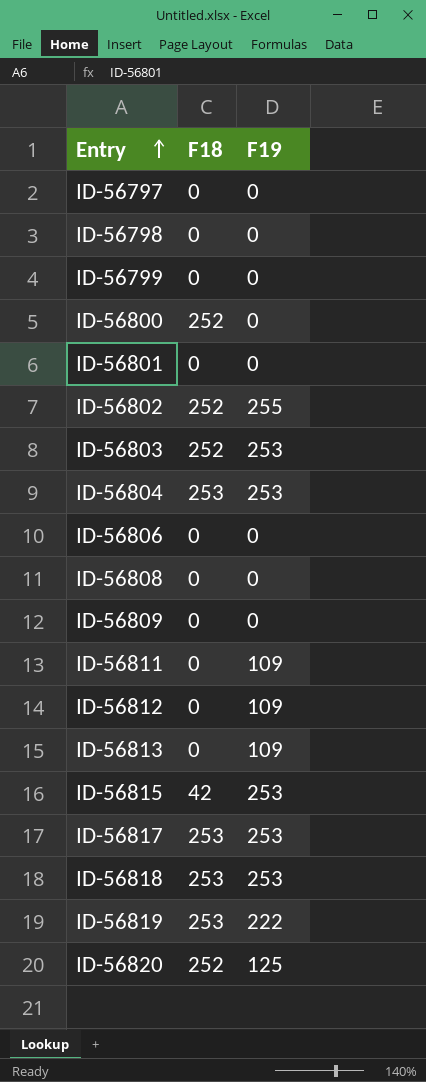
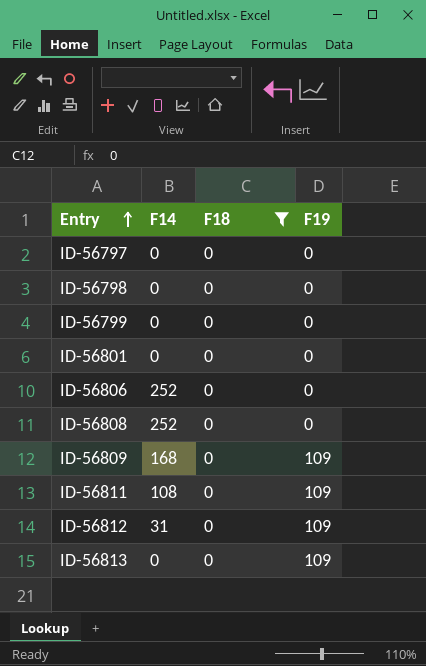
filter: none -> F18 = 0
column F14 | position: none -> 2
ID-56809 | F19: 0 -> 109

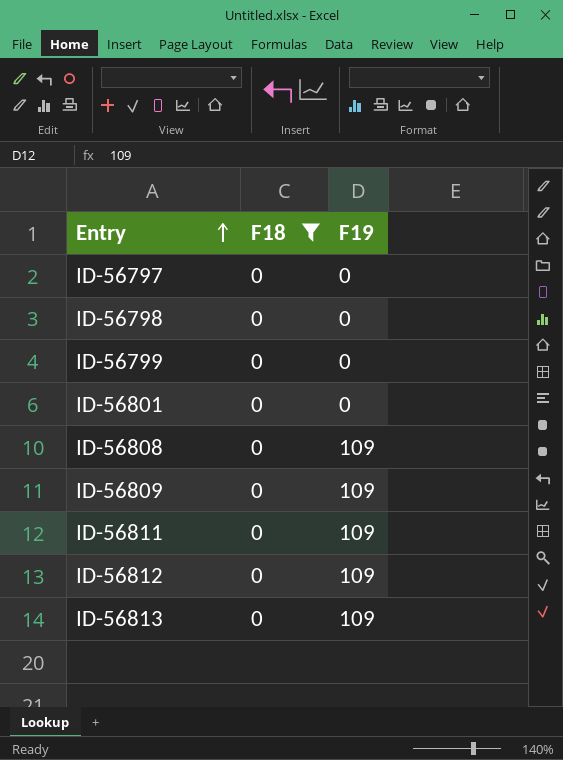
column F14 | position: 2 -> none
row ID-56806: 252 | 0 | 0 -> none
ID-56808 | F19: 0 -> 109

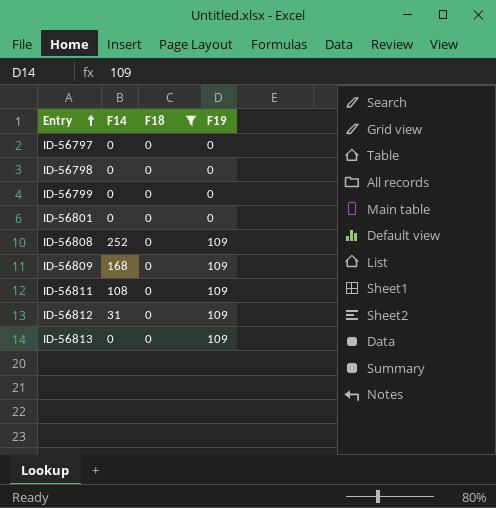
column F14 | position: none -> 2

